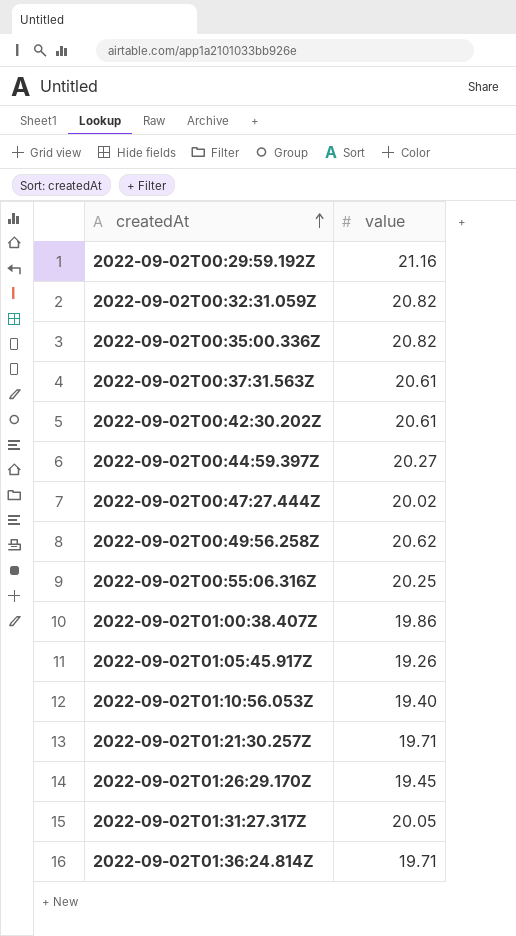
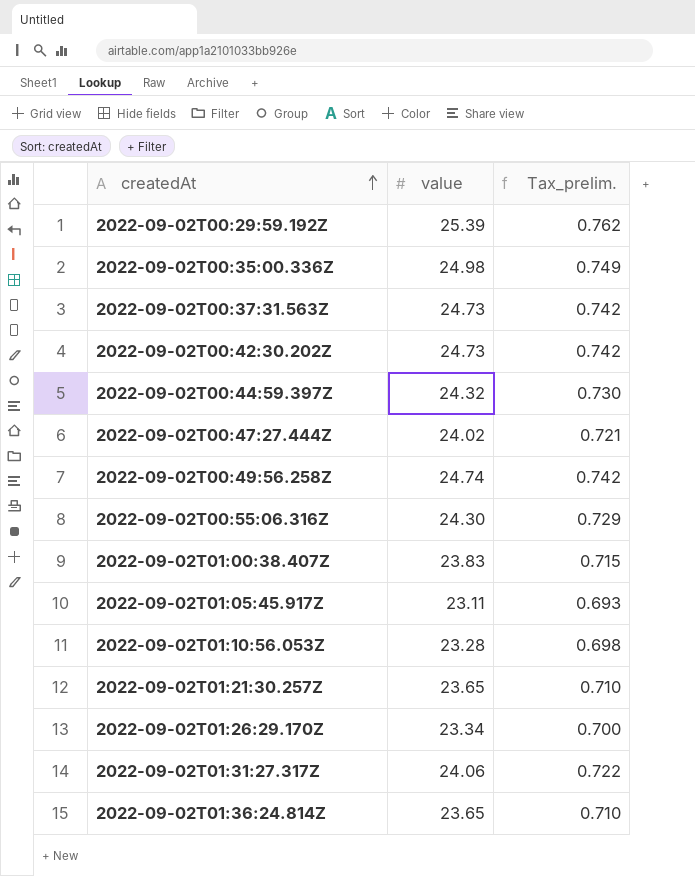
column Tax_prelim. | formula: none -> [value] * 0.03
row 2022-09-02T00:32:31.059Z: 20.82 -> none
2022-09-02T00:29:59.192Z | value: 21.16 -> 25.39
2022-09-02T00:35:00.336Z | value: 20.82 -> 24.98
2022-09-02T00:37:31.563Z | value: 20.61 -> 24.73
2022-09-02T00:42:30.202Z | value: 20.61 -> 24.73
2022-09-02T00:44:59.397Z | value: 20.27 -> 24.32
2022-09-02T00:47:27.444Z | value: 20.02 -> 24.02
2022-09-02T00:49:56.258Z | value: 20.62 -> 24.74
2022-09-02T00:55:06.316Z | value: 20.25 -> 24.30
2022-09-02T01:00:38.407Z | value: 19.86 -> 23.83
2022-09-02T01:05:45.917Z | value: 19.26 -> 23.11
2022-09-02T01:10:56.053Z | value: 19.40 -> 23.28
2022-09-02T01:21:30.257Z | value: 19.71 -> 23.65
2022-09-02T01:26:29.170Z | value: 19.45 -> 23.34
2022-09-02T01:31:27.317Z | value: 20.05 -> 24.06
2022-09-02T01:36:24.814Z | value: 19.71 -> 23.65

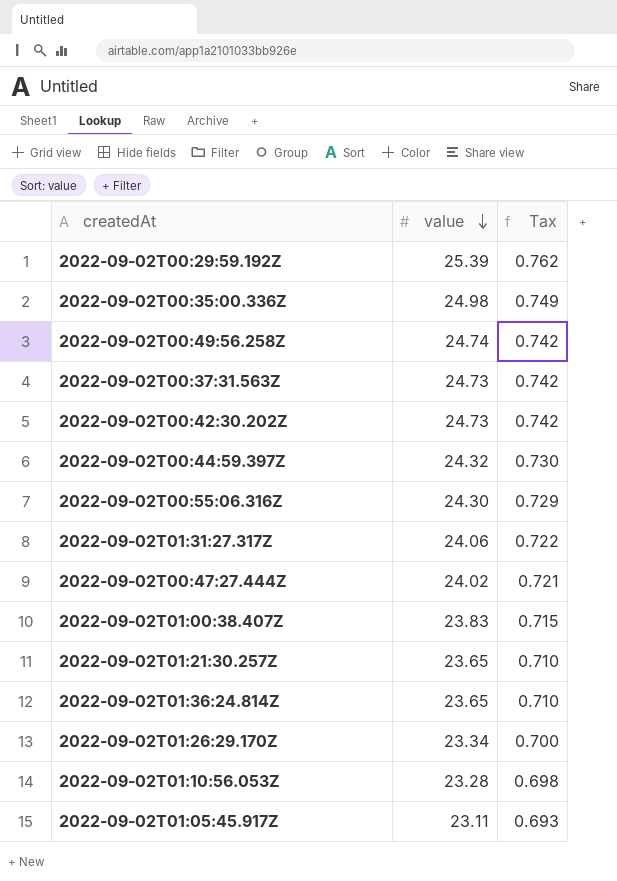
row order: createdAt ascending -> value descending
column name: Tax_prelim. -> Tax

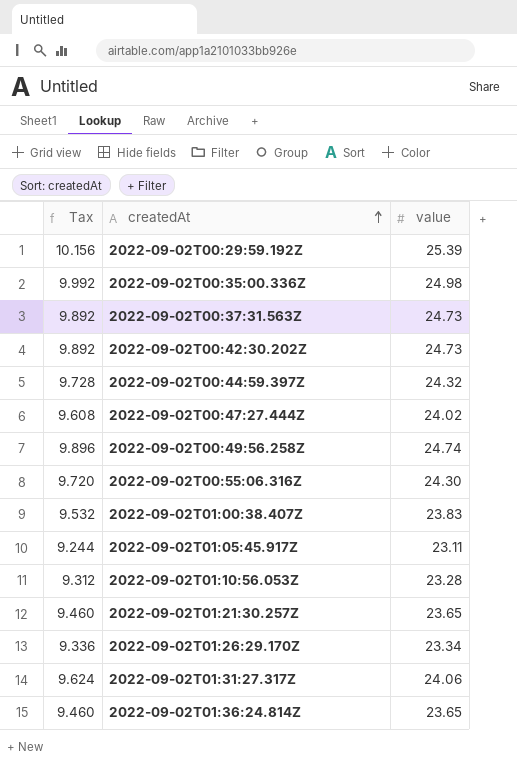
row order: value descending -> createdAt ascending
column Tax | formula: [value] * 0.03 -> [value] * 0.4
column Tax | position: 3 -> 1

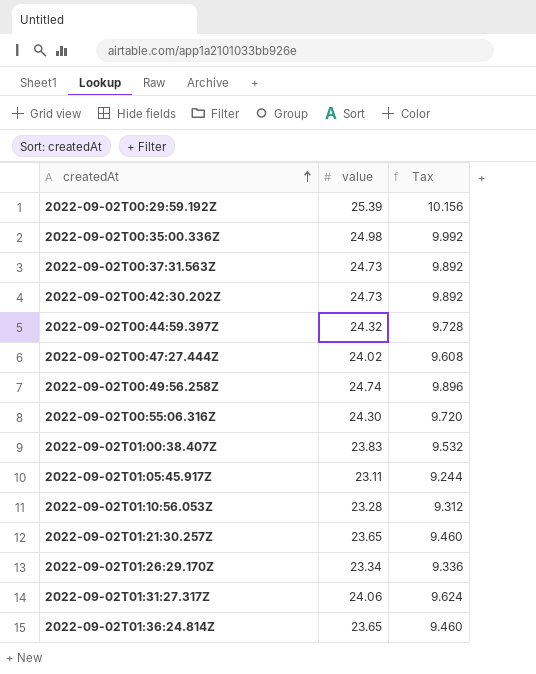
column Tax | position: 1 -> 3

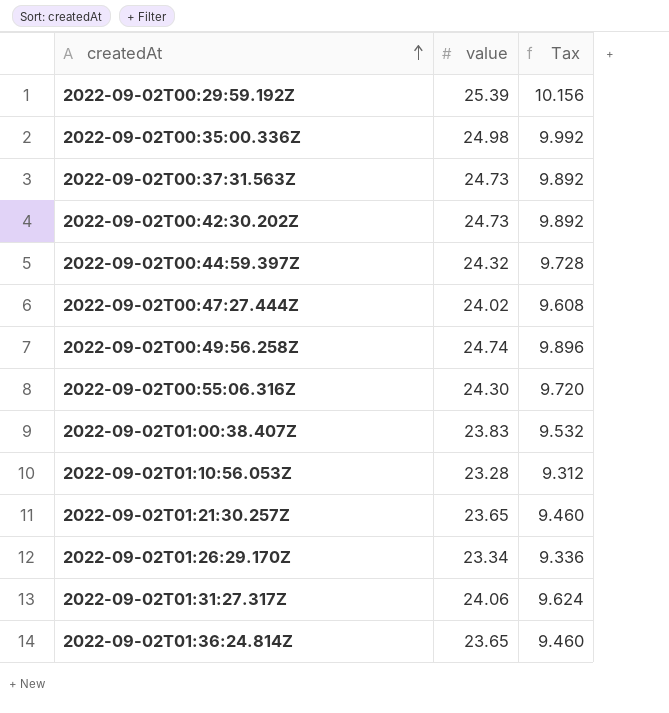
row 2022-09-02T01:05:45.917Z: 23.11 | 9.244 -> none

